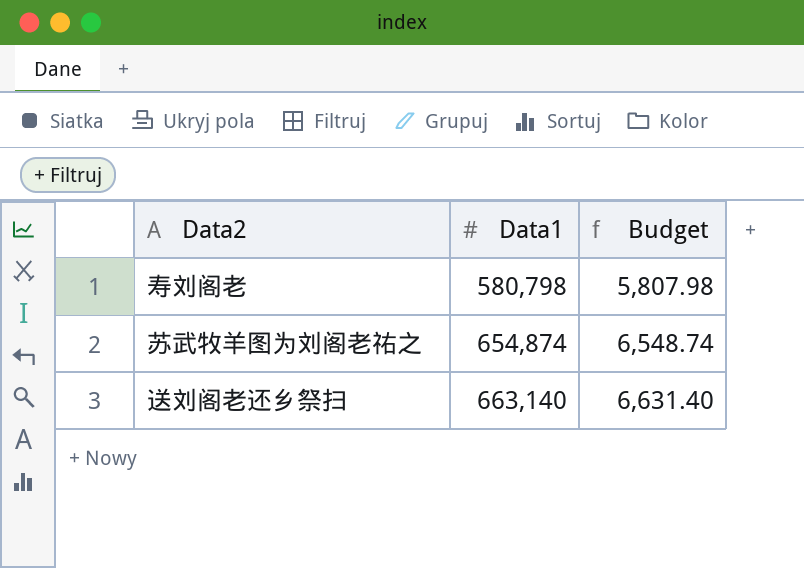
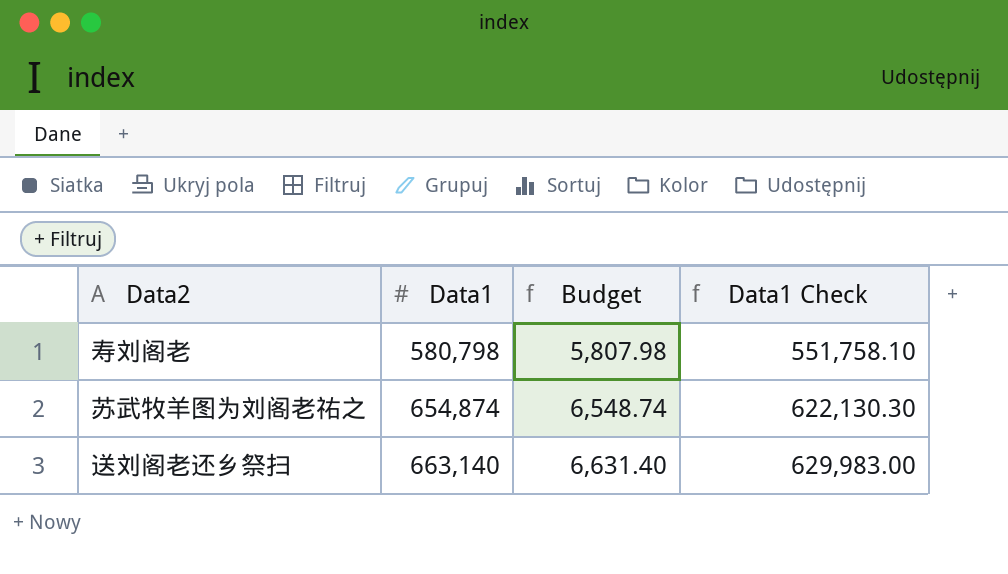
column Data1 Check | formula: none -> [Data1] * 0.95

